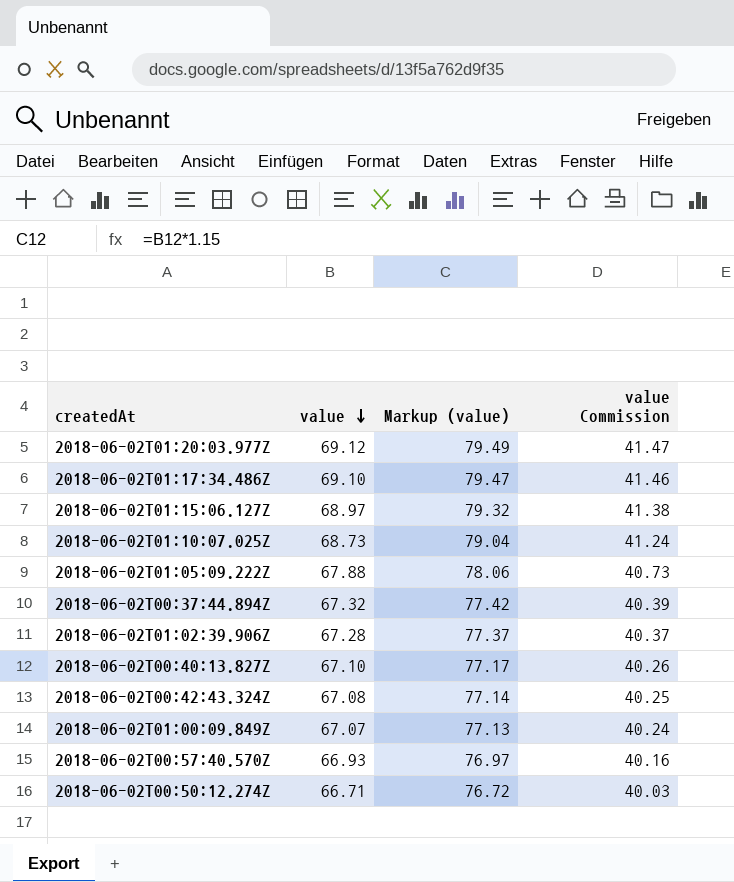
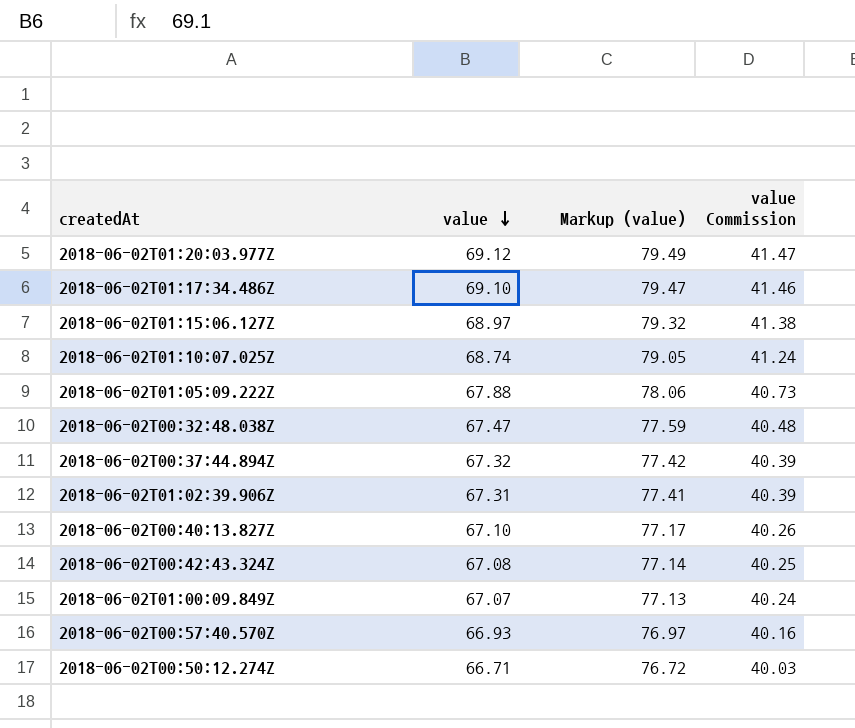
2018-06-02T01:10:07.025Z | value: 68.73 -> 68.74
2018-06-02T01:10:07.025Z | Markup (value): 79.04 -> 79.05
row 2018-06-02T00:32:48.038Z: none -> 67.47 | 77.59 | 40.48
2018-06-02T01:02:39.906Z | value: 67.28 -> 67.31
2018-06-02T01:02:39.906Z | Markup (value): 77.37 -> 77.41
2018-06-02T01:02:39.906Z | value Commission: 40.37 -> 40.39

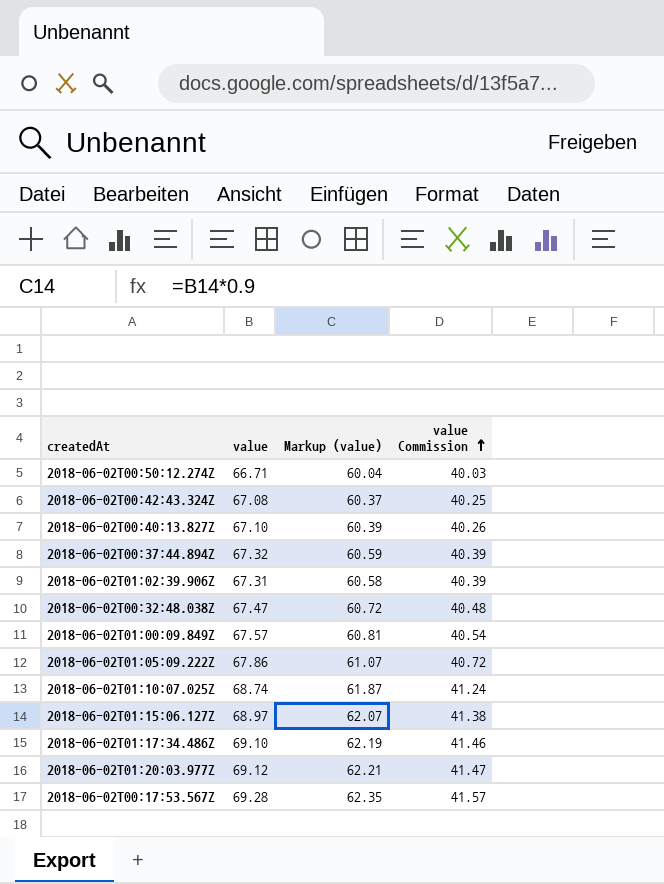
row order: value descending -> value Commission ascending
column Markup (value) | formula: [value] * 1.15 -> [value] * 0.9
row 2018-06-02T00:57:40.570Z: 66.93 | 76.97 | 40.16 -> none
2018-06-02T01:00:09.849Z | value: 67.07 -> 67.57
2018-06-02T01:00:09.849Z | value Commission: 40.24 -> 40.54
2018-06-02T01:05:09.222Z | value: 67.88 -> 67.86
2018-06-02T01:05:09.222Z | value Commission: 40.73 -> 40.72
row 2018-06-02T00:17:53.567Z: none -> 69.28 | 62.35 | 41.57

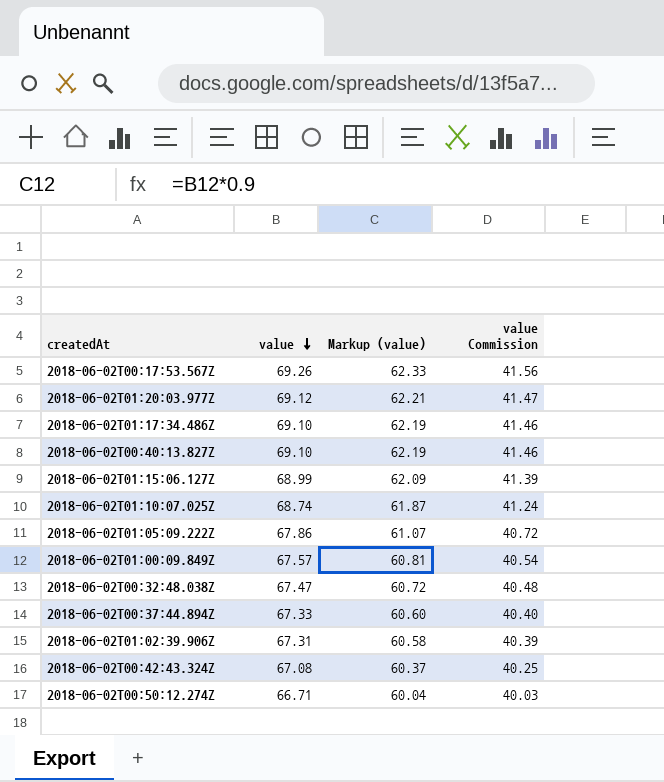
row order: value Commission ascending -> value descending
2018-06-02T00:17:53.567Z | value: 69.28 -> 69.26
2018-06-02T00:17:53.567Z | Markup (value): 62.35 -> 62.33
2018-06-02T00:17:53.567Z | value Commission: 41.57 -> 41.56
2018-06-02T00:40:13.827Z | value: 67.10 -> 69.10
2018-06-02T00:40:13.827Z | Markup (value): 60.39 -> 62.19
2018-06-02T00:40:13.827Z | value Commission: 40.26 -> 41.46
2018-06-02T01:15:06.127Z | value: 68.97 -> 68.99
2018-06-02T01:15:06.127Z | Markup (value): 62.07 -> 62.09
2018-06-02T01:15:06.127Z | value Commission: 41.38 -> 41.39
2018-06-02T00:37:44.894Z | value: 67.32 -> 67.33
2018-06-02T00:37:44.894Z | Markup (value): 60.59 -> 60.60
2018-06-02T00:37:44.894Z | value Commission: 40.39 -> 40.40

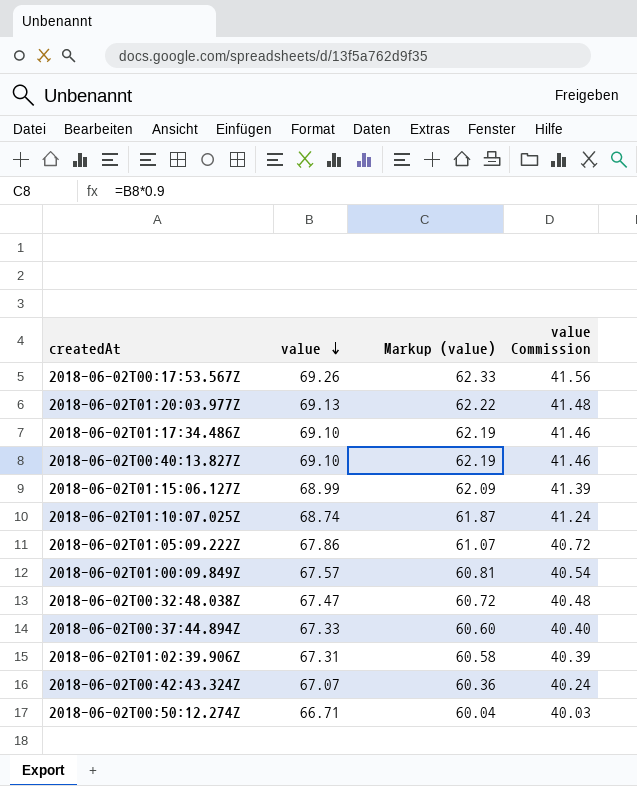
2018-06-02T01:20:03.977Z | value: 69.12 -> 69.13
2018-06-02T01:20:03.977Z | Markup (value): 62.21 -> 62.22
2018-06-02T01:20:03.977Z | value Commission: 41.47 -> 41.48
2018-06-02T00:42:43.324Z | value: 67.08 -> 67.07
2018-06-02T00:42:43.324Z | Markup (value): 60.37 -> 60.36
2018-06-02T00:42:43.324Z | value Commission: 40.25 -> 40.24

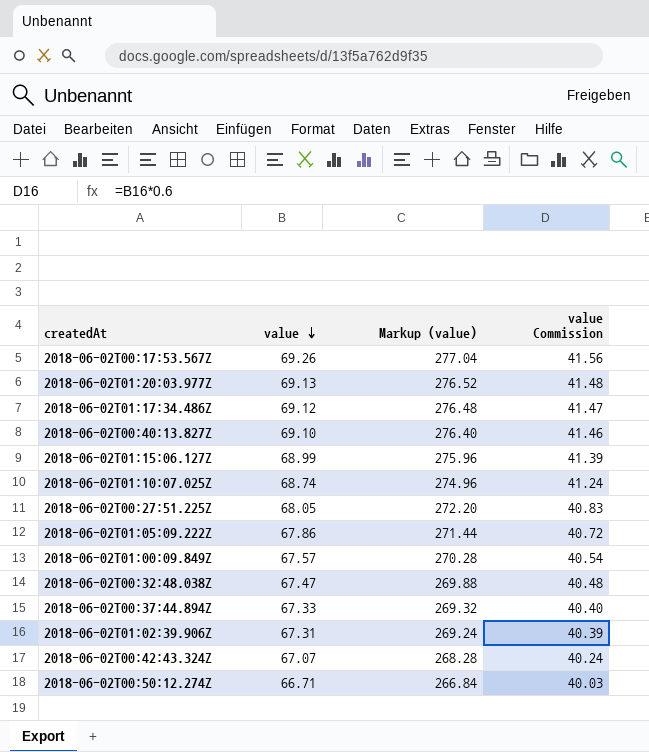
column Markup (value) | formula: [value] * 0.9 -> [value] * 4
2018-06-02T01:17:34.486Z | value: 69.10 -> 69.12
2018-06-02T01:17:34.486Z | value Commission: 41.46 -> 41.47
row 2018-06-02T00:27:51.225Z: none -> 68.05 | 272.20 | 40.83

